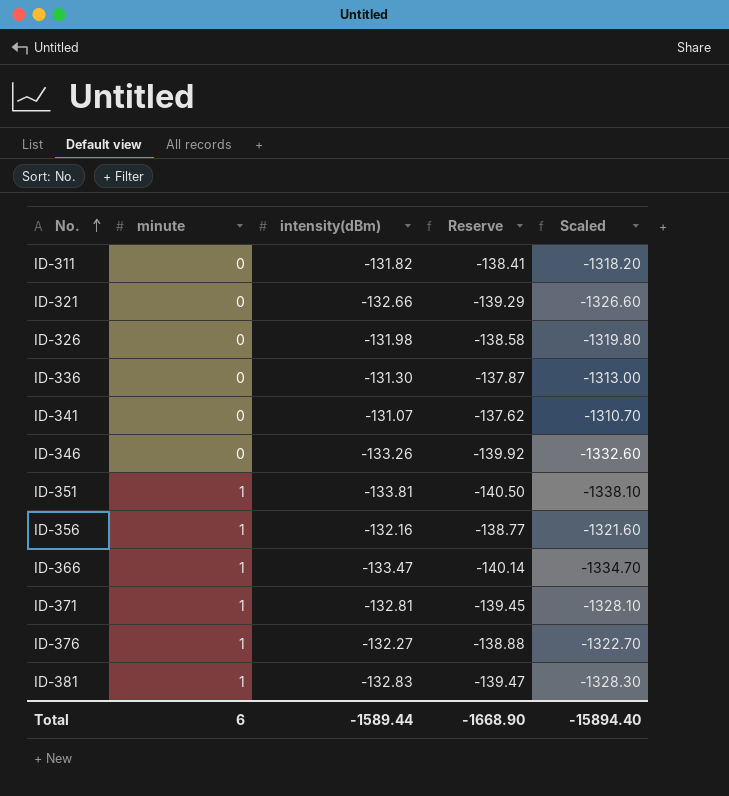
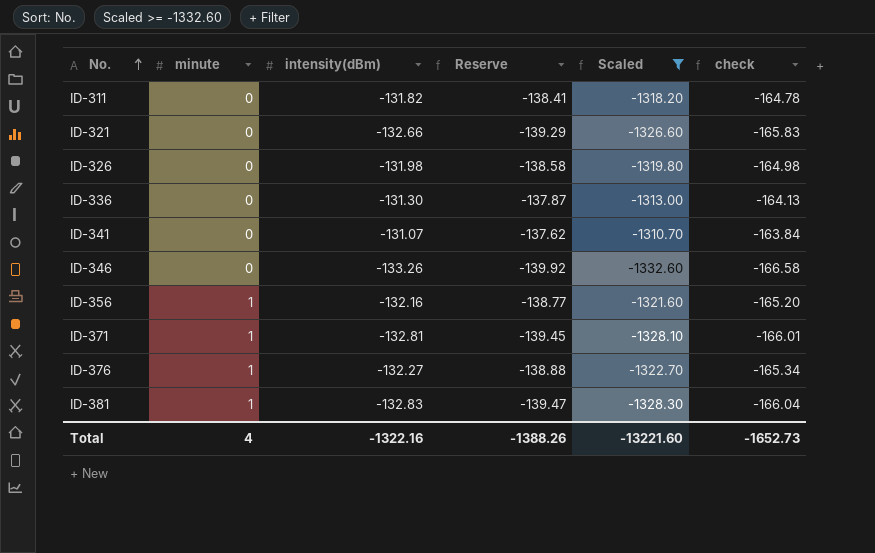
filter: none -> Scaled >= -1332.60
column check | formula: none -> [intensity(dBm)] * 1.25
Total | minute: 6 -> 4
Total | intensity(dBm): -1589.44 -> -1322.16
Total | Reserve: -1668.90 -> -1388.26
Total | Scaled: -15894.40 -> -13221.60

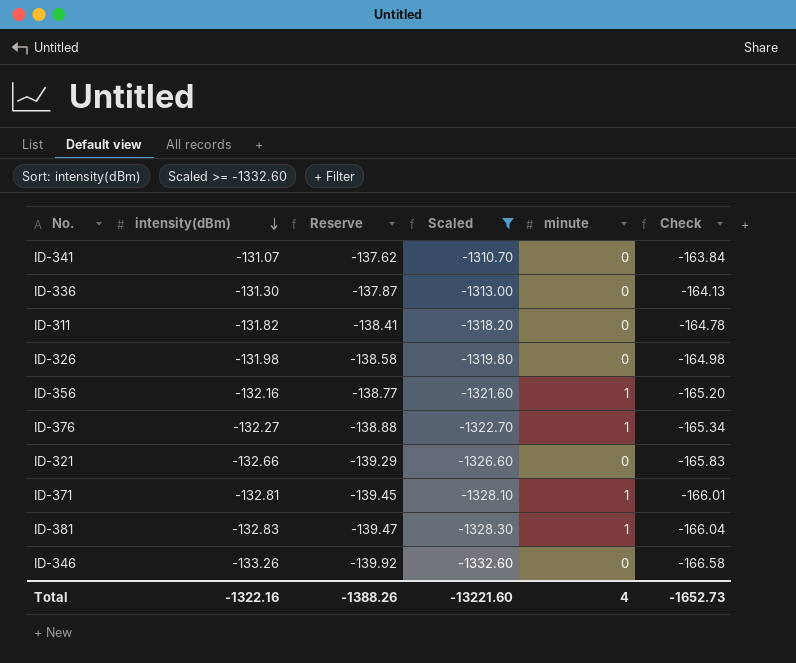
row order: No. ascending -> intensity(dBm) descending
column minute | position: 2 -> 5
column name: check -> Check

